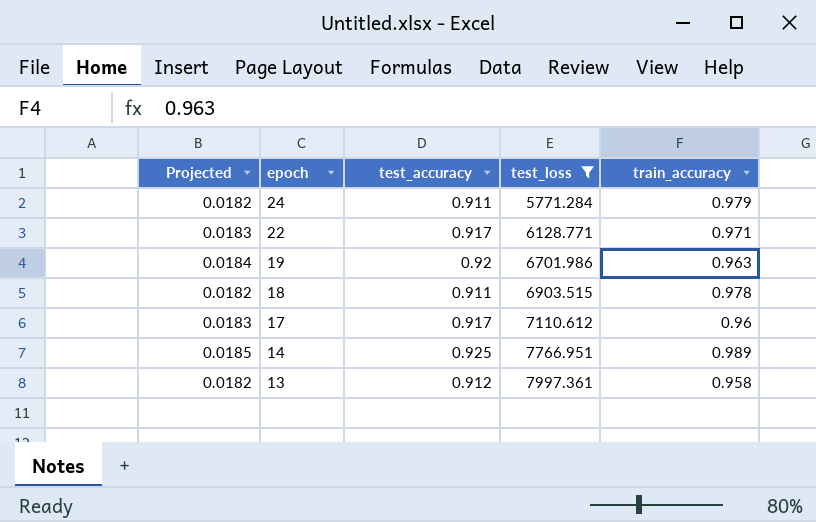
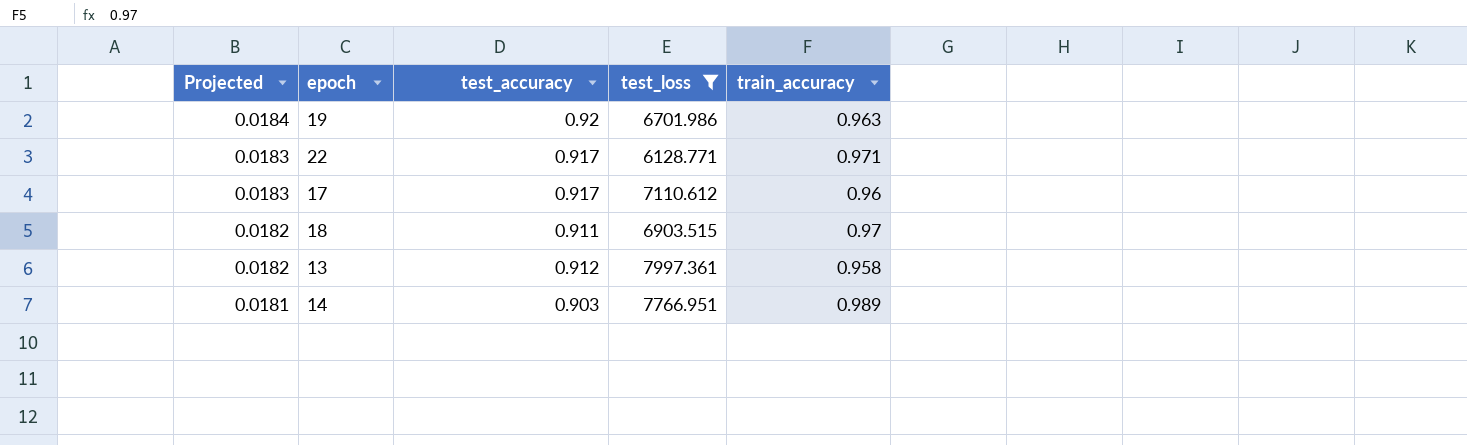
row order: epoch descending -> Projected descending
row 24: 0.0182 | 0.911 | 5771.284 | 0.979 -> none
18 | train_accuracy: 0.978 -> 0.97
14 | Projected: 0.0185 -> 0.0181
14 | test_accuracy: 0.925 -> 0.903

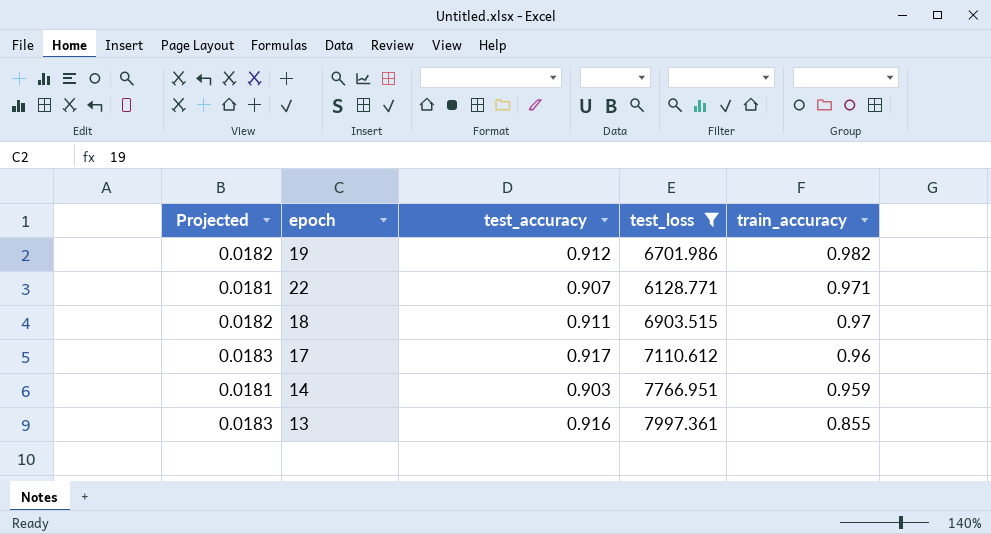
row order: Projected descending -> train_accuracy descending
19 | Projected: 0.0184 -> 0.0182
19 | test_accuracy: 0.92 -> 0.912
19 | train_accuracy: 0.963 -> 0.982
22 | Projected: 0.0183 -> 0.0181
22 | test_accuracy: 0.917 -> 0.907
14 | train_accuracy: 0.989 -> 0.959
13 | Projected: 0.0182 -> 0.0183
13 | test_accuracy: 0.912 -> 0.916
13 | train_accuracy: 0.958 -> 0.855

